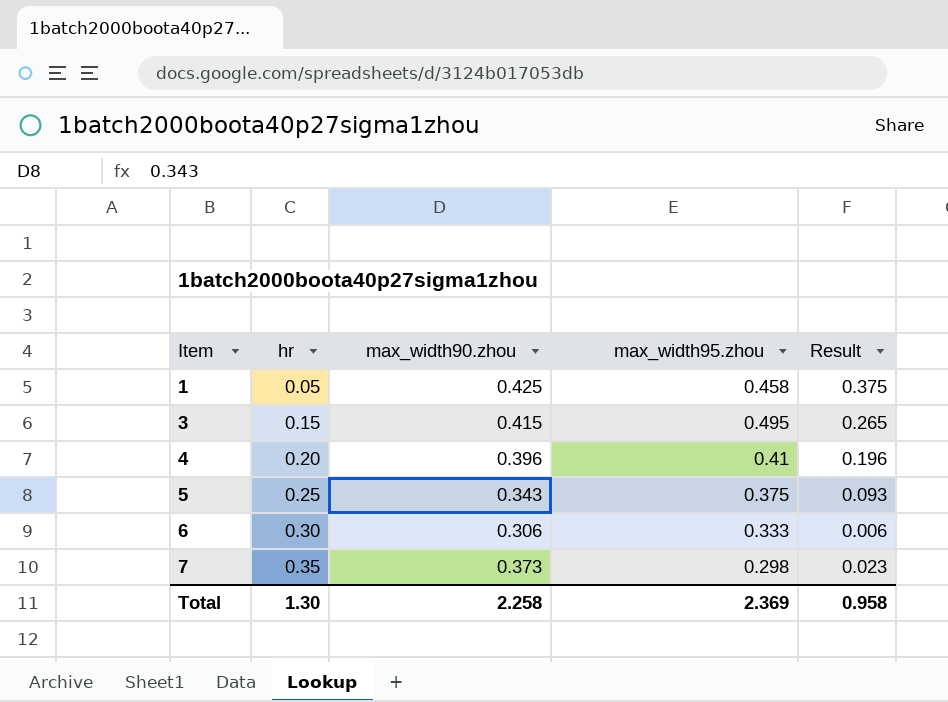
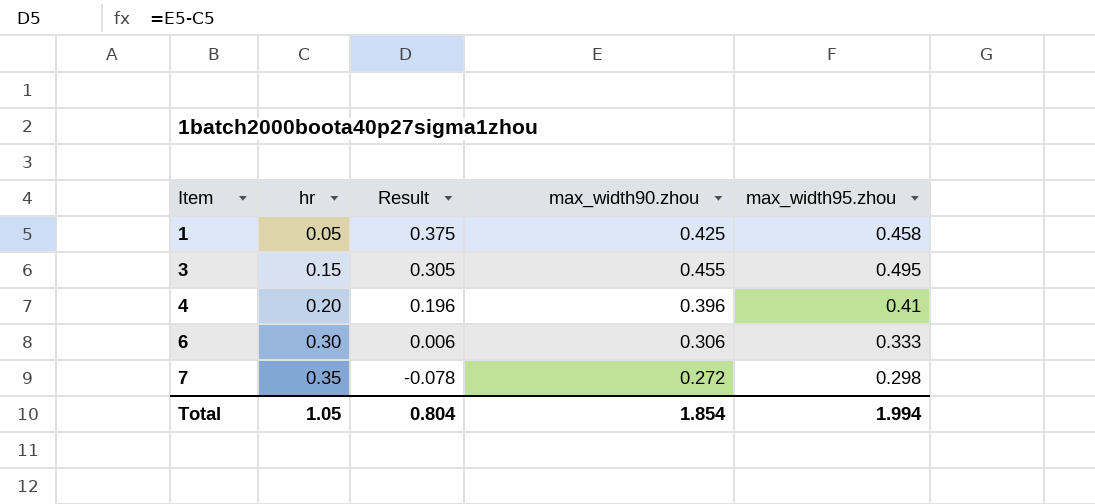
column Result | position: 5 -> 3
row 5: 0.25 | 0.343 | 0.375 | 0.093 -> none
3 | Result: 0.265 -> 0.305
3 | max_width90.zhou: 0.415 -> 0.455
7 | Result: 0.023 -> -0.078
7 | max_width90.zhou: 0.373 -> 0.272
Total | hr: 1.30 -> 1.05
Total | Result: 0.958 -> 0.804
Total | max_width90.zhou: 2.258 -> 1.854
Total | max_width95.zhou: 2.369 -> 1.994

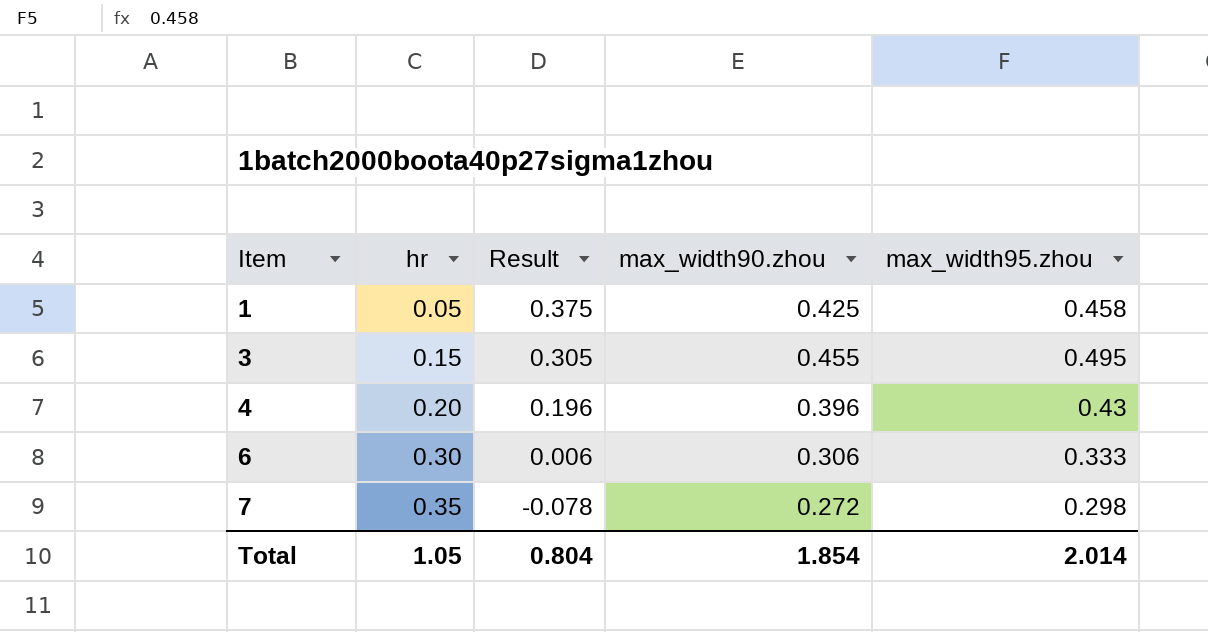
4 | max_width95.zhou: 0.41 -> 0.43
Total | max_width95.zhou: 1.994 -> 2.014

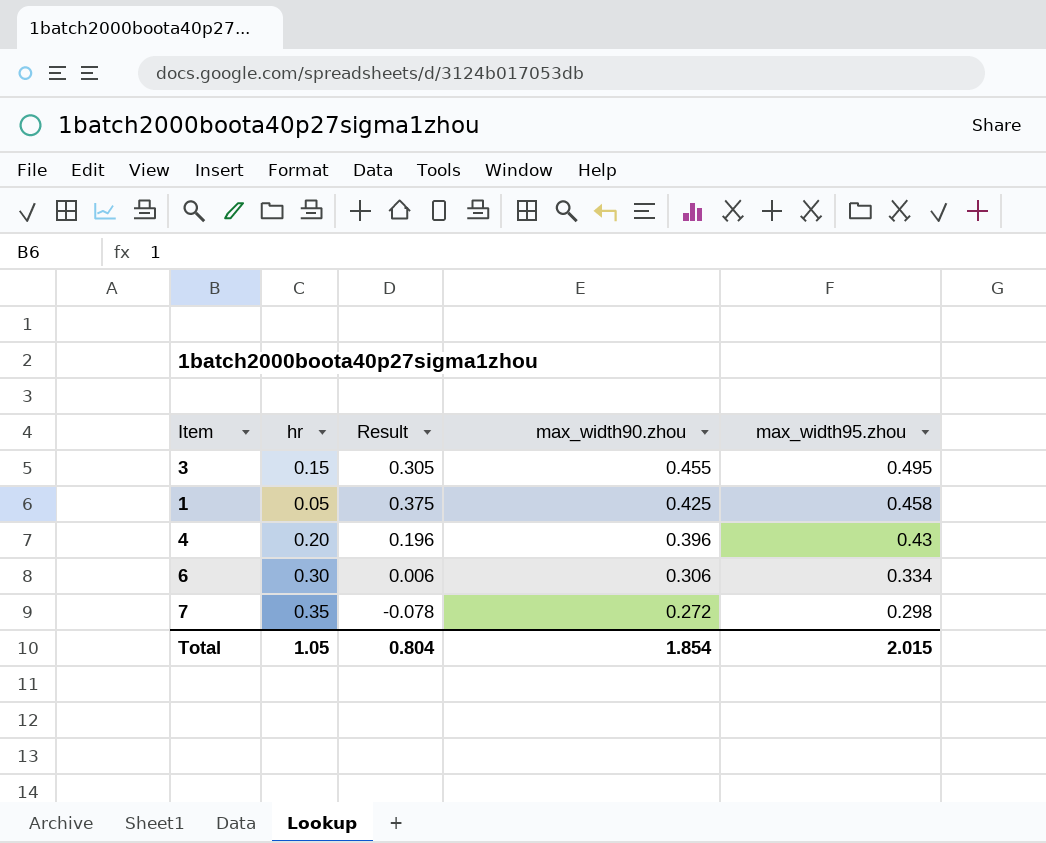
row order: Item ascending -> max_width90.zhou descending
6 | max_width95.zhou: 0.333 -> 0.334
Total | max_width95.zhou: 2.014 -> 2.015

